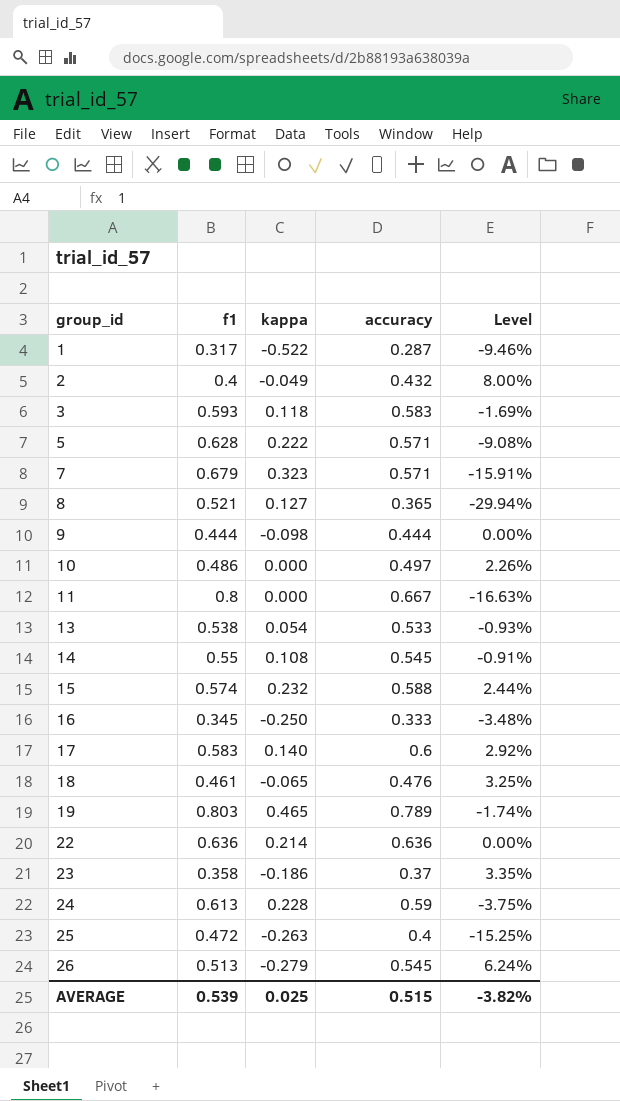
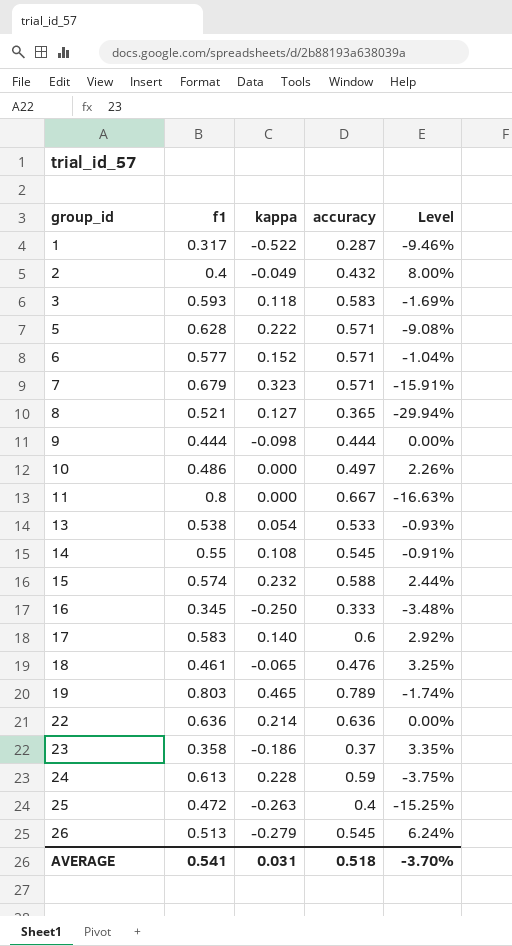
row 6: none -> 0.577 | 0.152 | 0.571 | -1.04%
AVERAGE | f1: 0.539 -> 0.541
AVERAGE | kappa: 0.025 -> 0.031
AVERAGE | accuracy: 0.515 -> 0.518
AVERAGE | Level: -3.82% -> -3.70%

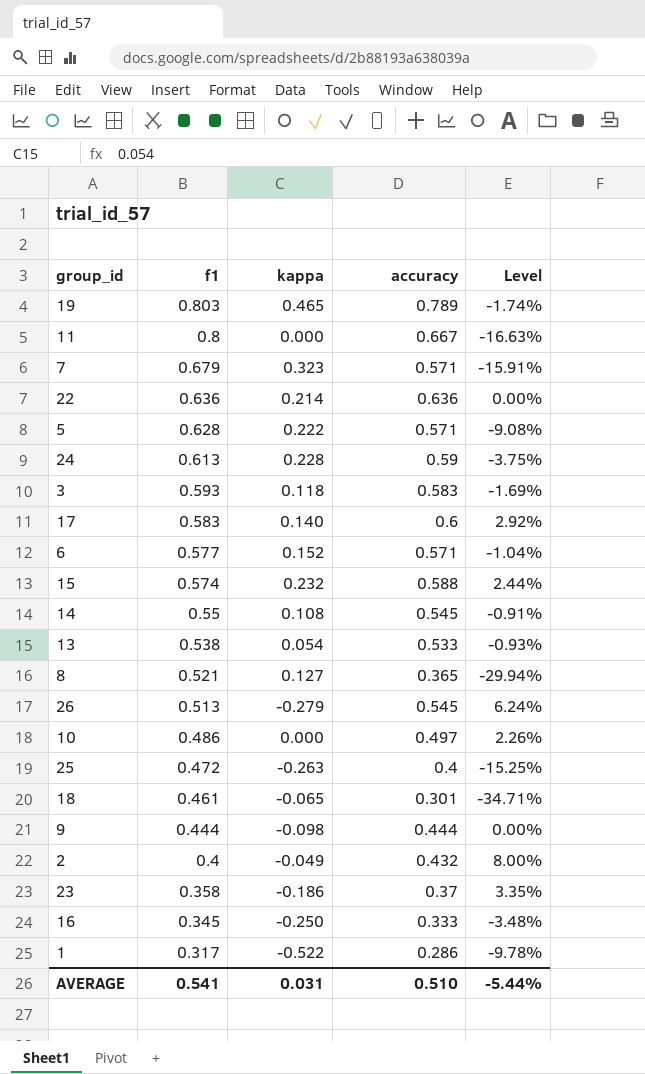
row order: group_id ascending -> f1 descending
18 | accuracy: 0.476 -> 0.301
18 | Level: 3.25% -> -34.71%
1 | accuracy: 0.287 -> 0.286
1 | Level: -9.46% -> -9.78%
AVERAGE | accuracy: 0.518 -> 0.510
AVERAGE | Level: -3.70% -> -5.44%

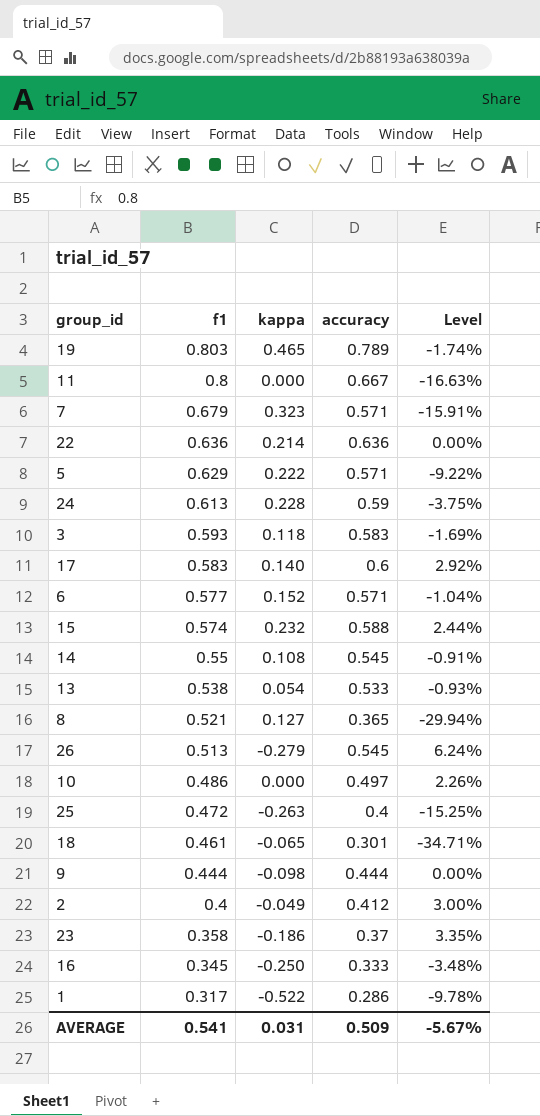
5 | f1: 0.628 -> 0.629
5 | Level: -9.08% -> -9.22%
2 | accuracy: 0.432 -> 0.412
2 | Level: 8.00% -> 3.00%
AVERAGE | accuracy: 0.510 -> 0.509
AVERAGE | Level: -5.44% -> -5.67%

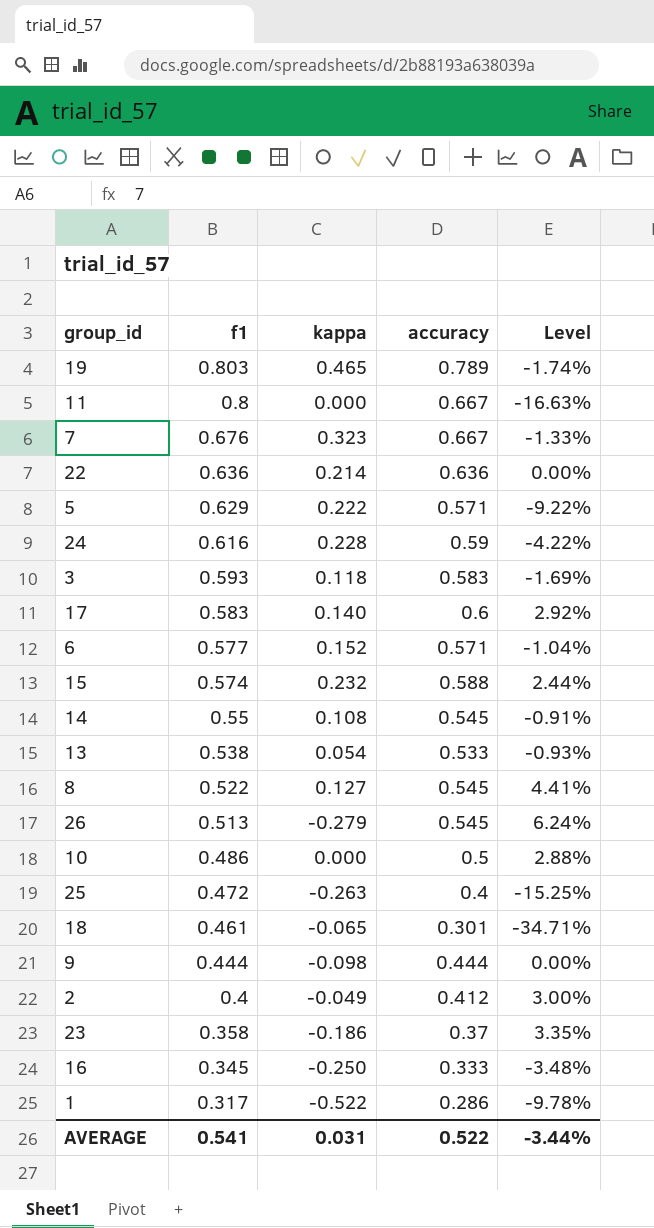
7 | f1: 0.679 -> 0.676
7 | accuracy: 0.571 -> 0.667
7 | Level: -15.91% -> -1.33%
24 | f1: 0.613 -> 0.616
24 | Level: -3.75% -> -4.22%
8 | f1: 0.521 -> 0.522
8 | accuracy: 0.365 -> 0.545
8 | Level: -29.94% -> 4.41%
10 | accuracy: 0.497 -> 0.5
10 | Level: 2.26% -> 2.88%
AVERAGE | accuracy: 0.509 -> 0.522
AVERAGE | Level: -5.67% -> -3.44%

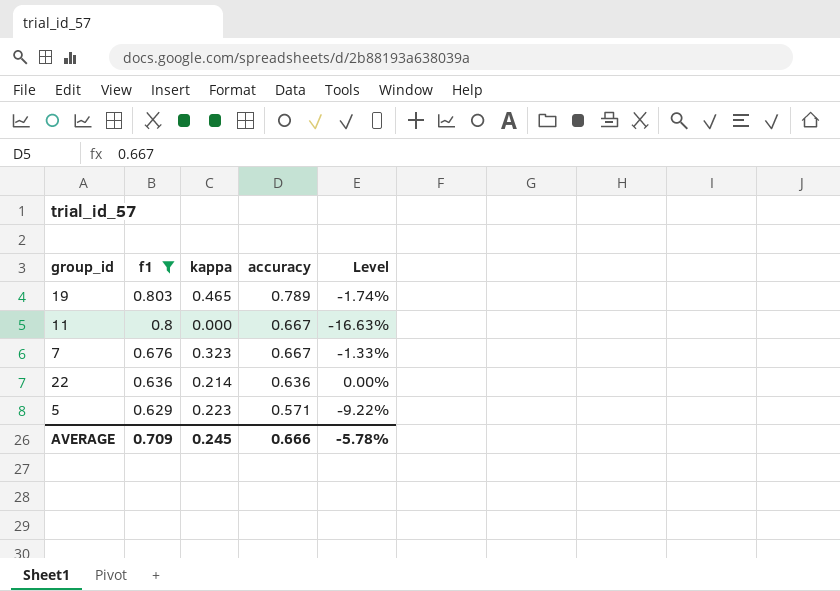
filter: none -> f1 >= 0.629
5 | kappa: 0.222 -> 0.223
AVERAGE | f1: 0.541 -> 0.709
AVERAGE | kappa: 0.031 -> 0.245
AVERAGE | accuracy: 0.522 -> 0.666
AVERAGE | Level: -3.44% -> -5.78%

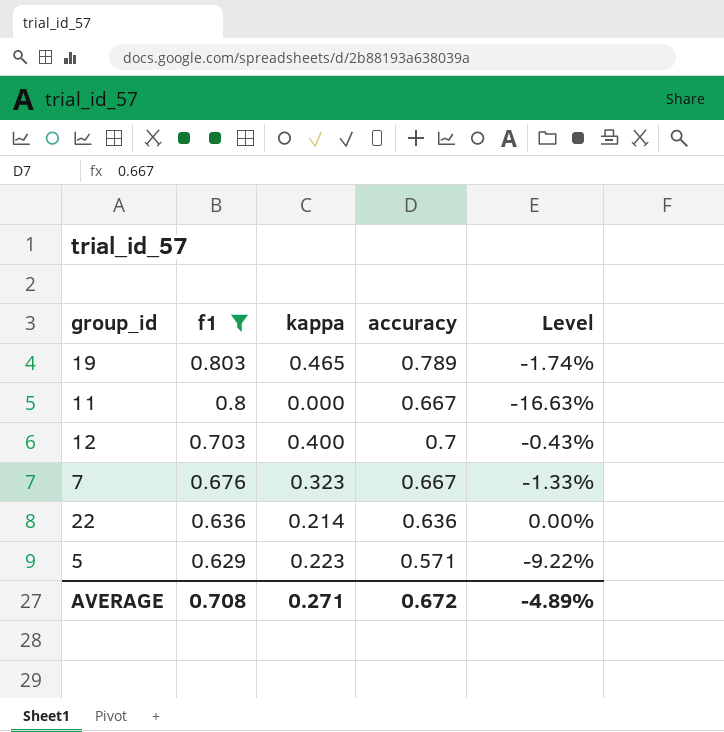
row 12: none -> 0.703 | 0.400 | 0.7 | -0.43%
AVERAGE | f1: 0.709 -> 0.708
AVERAGE | kappa: 0.245 -> 0.271
AVERAGE | accuracy: 0.666 -> 0.672
AVERAGE | Level: -5.78% -> -4.89%

